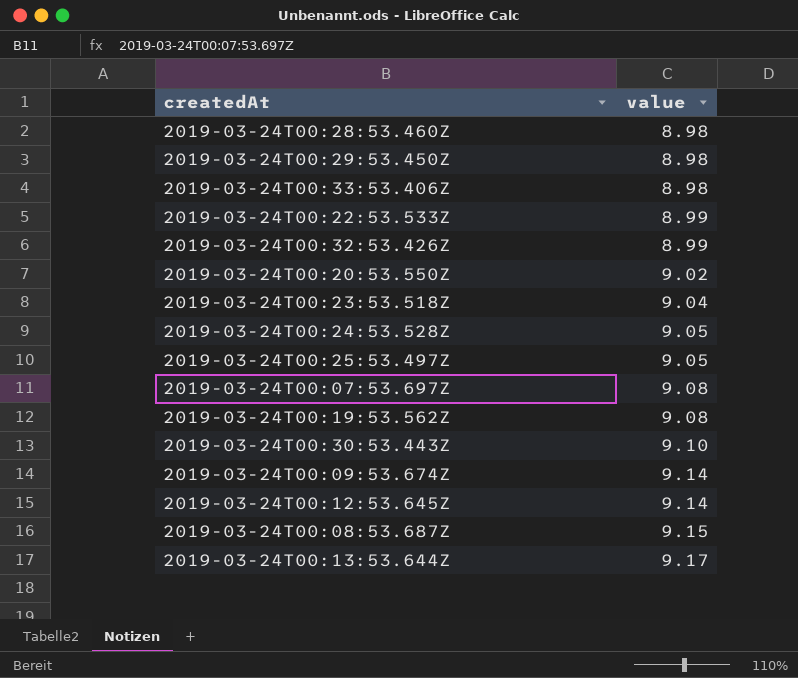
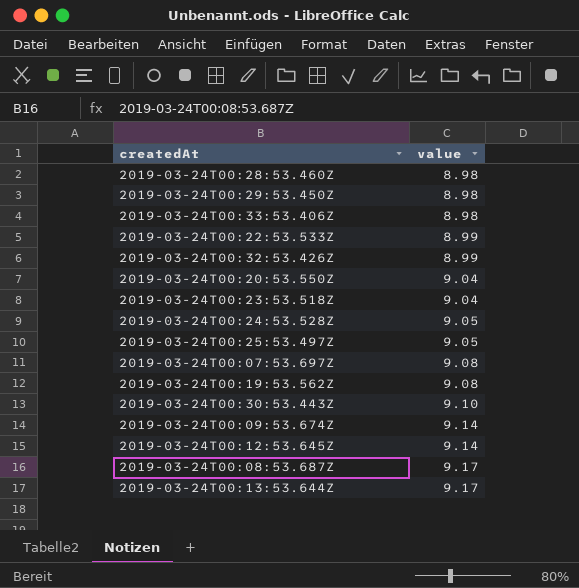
2019-03-24T00:20:53.550Z | value: 9.02 -> 9.04
2019-03-24T00:08:53.687Z | value: 9.15 -> 9.17

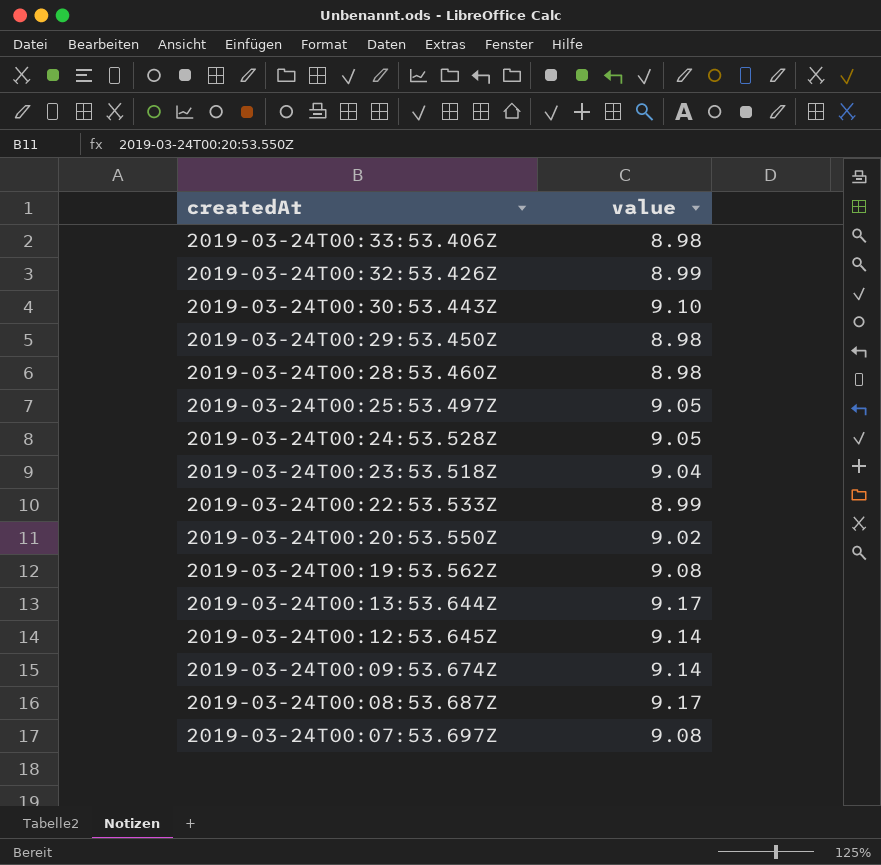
row order: value ascending -> createdAt descending
2019-03-24T00:20:53.550Z | value: 9.04 -> 9.02

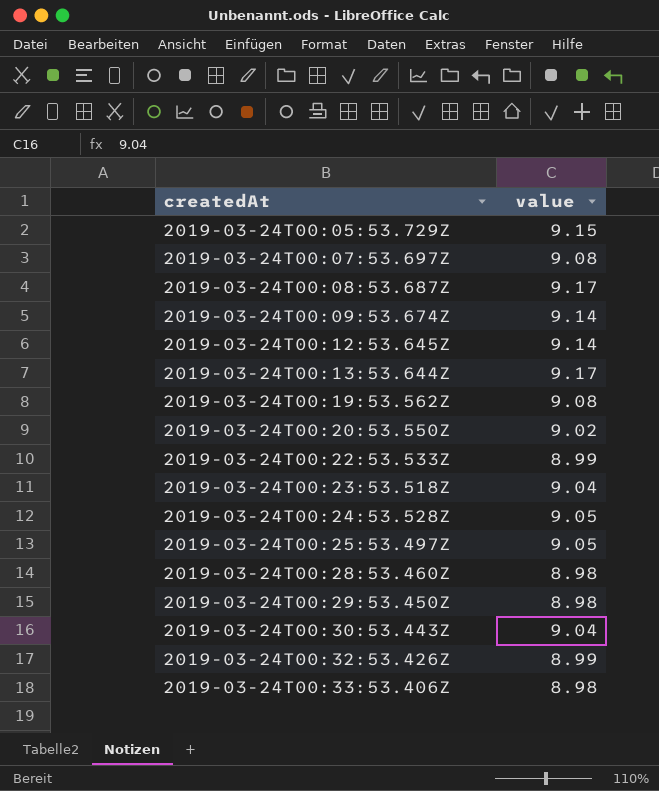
row order: createdAt descending -> createdAt ascending
row 2019-03-24T00:05:53.729Z: none -> 9.15
2019-03-24T00:30:53.443Z | value: 9.10 -> 9.04

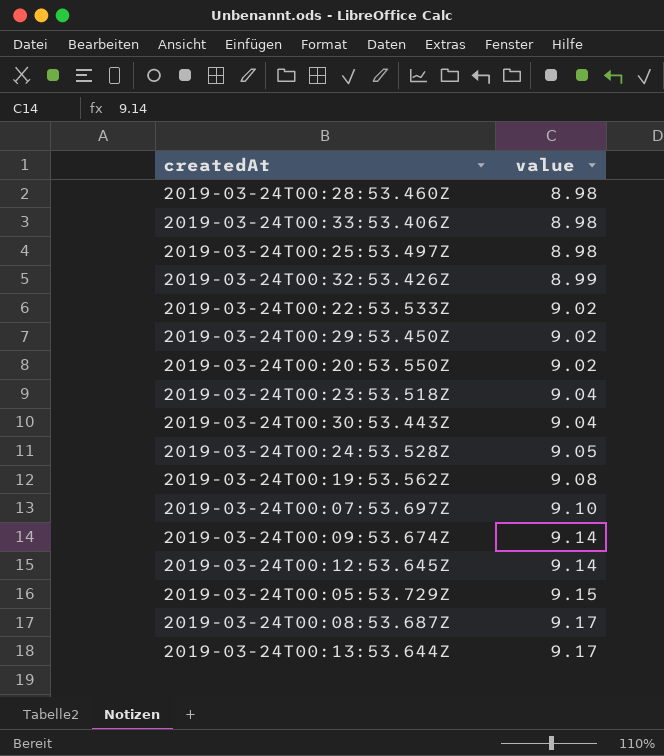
row order: createdAt ascending -> value ascending
2019-03-24T00:25:53.497Z | value: 9.05 -> 8.98
2019-03-24T00:22:53.533Z | value: 8.99 -> 9.02
2019-03-24T00:29:53.450Z | value: 8.98 -> 9.02
2019-03-24T00:07:53.697Z | value: 9.08 -> 9.10

